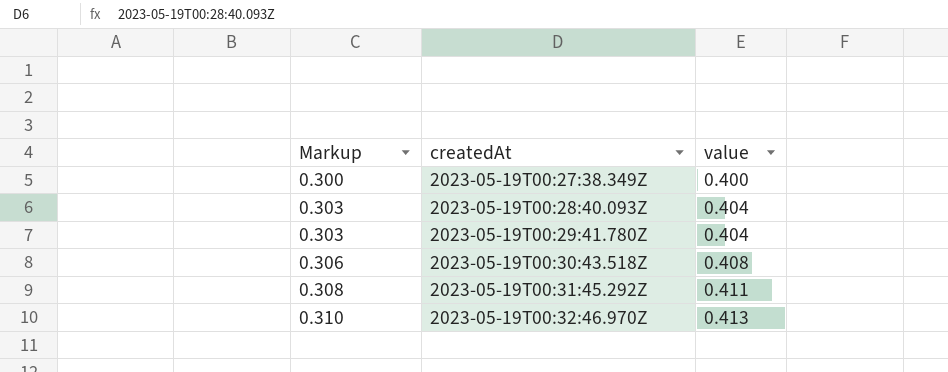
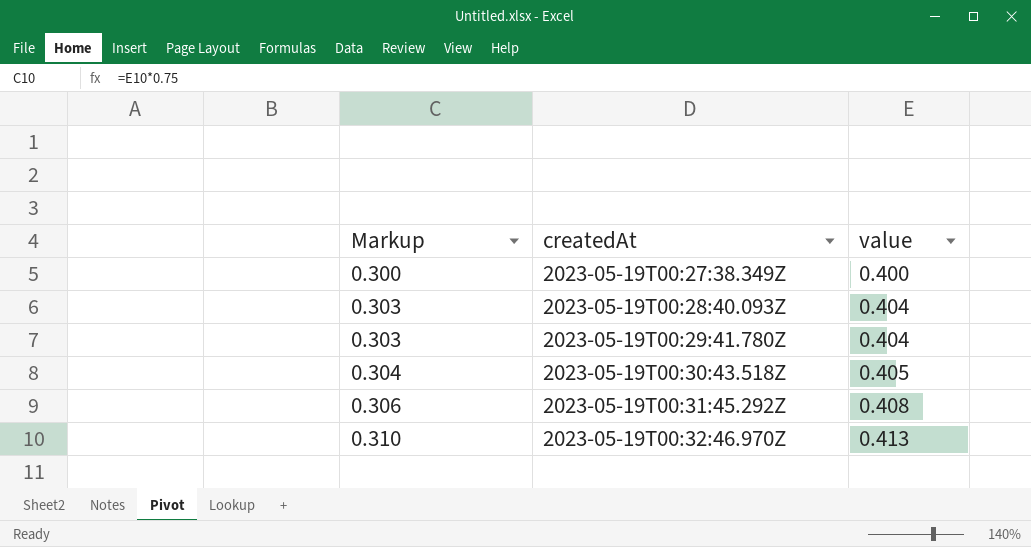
2023-05-19T00:30:43.518Z | Markup: 0.306 -> 0.304
2023-05-19T00:30:43.518Z | value: 0.408 -> 0.405
2023-05-19T00:31:45.292Z | Markup: 0.308 -> 0.306
2023-05-19T00:31:45.292Z | value: 0.411 -> 0.408

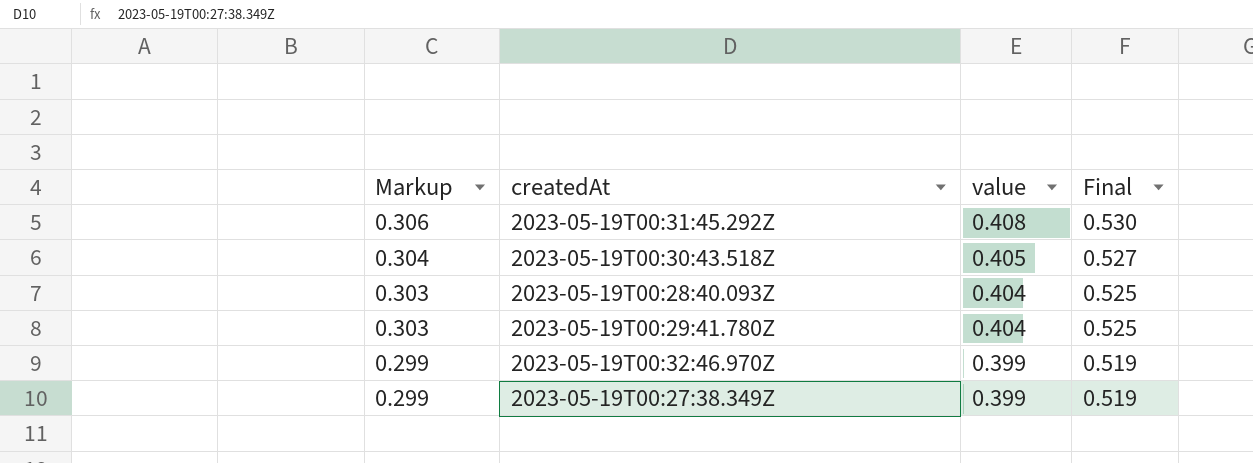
row order: Markup ascending -> Markup descending
column Final | formula: none -> [value] * 1.3
2023-05-19T00:32:46.970Z | Markup: 0.310 -> 0.299
2023-05-19T00:32:46.970Z | value: 0.413 -> 0.399
2023-05-19T00:27:38.349Z | Markup: 0.300 -> 0.299
2023-05-19T00:27:38.349Z | value: 0.400 -> 0.399

